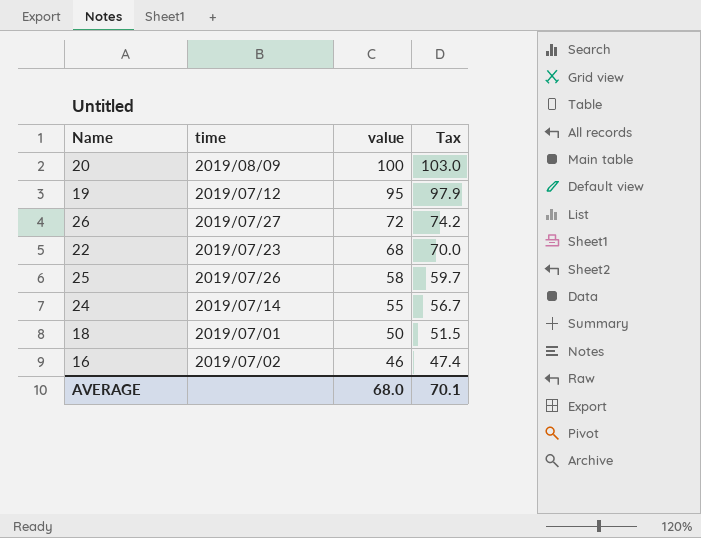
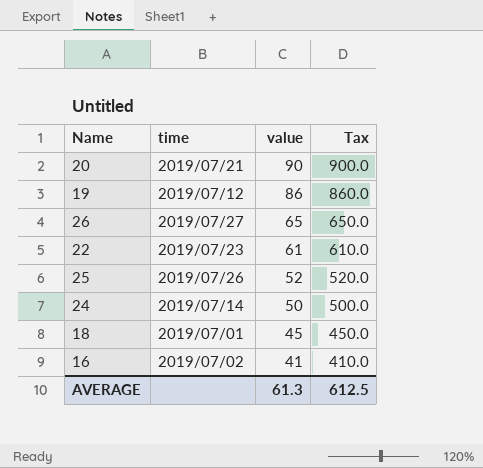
column Tax | formula: [value] * 1.03 -> [value] * 10
20 | time: 2019/08/09 -> 2019/07/21
20 | value: 100 -> 90
19 | value: 95 -> 86
26 | value: 72 -> 65
22 | value: 68 -> 61
25 | value: 58 -> 52
24 | value: 55 -> 50
18 | value: 50 -> 45
16 | value: 46 -> 41
AVERAGE | value: 68.0 -> 61.3
AVERAGE | Tax: 70.1 -> 612.5

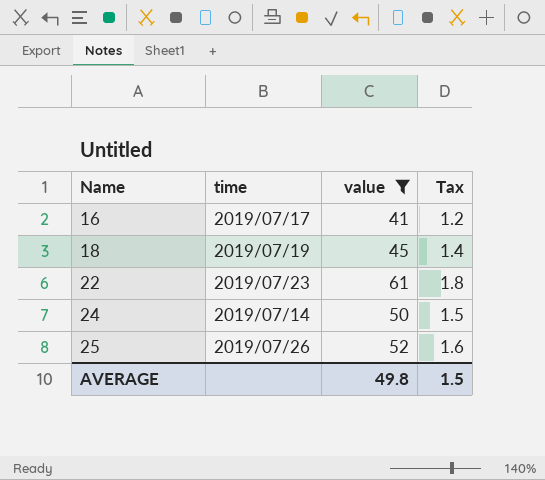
filter: none -> value <= 61
row order: value descending -> Name ascending
column Tax | formula: [value] * 10 -> [value] * 0.03
16 | time: 2019/07/02 -> 2019/07/17
18 | time: 2019/07/01 -> 2019/07/19
AVERAGE | value: 61.3 -> 49.8
AVERAGE | Tax: 612.5 -> 1.5

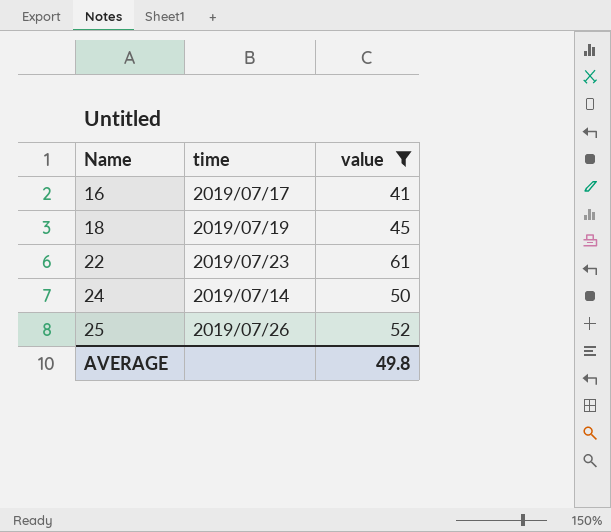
column Tax | formula: [value] * 0.03 -> none

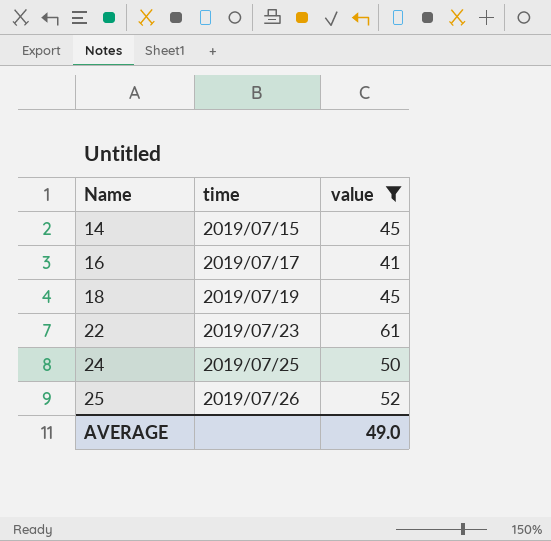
row 14: none -> 2019/07/15 | 45
24 | time: 2019/07/14 -> 2019/07/25
AVERAGE | value: 49.8 -> 49.0

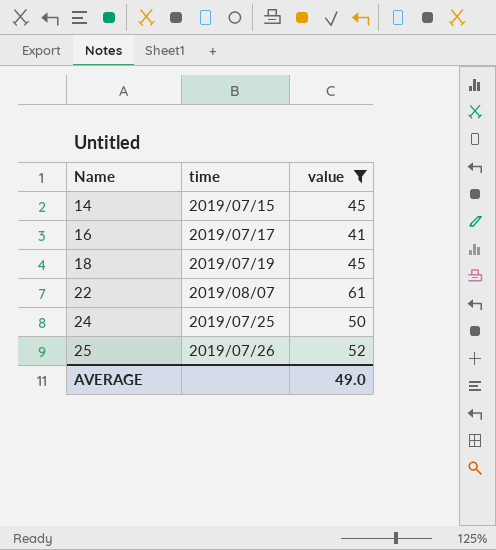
22 | time: 2019/07/23 -> 2019/08/07

